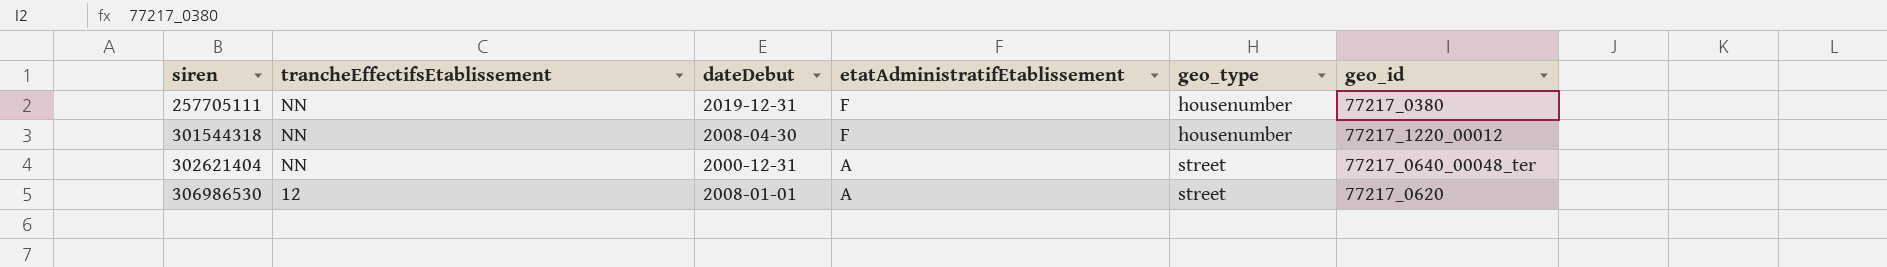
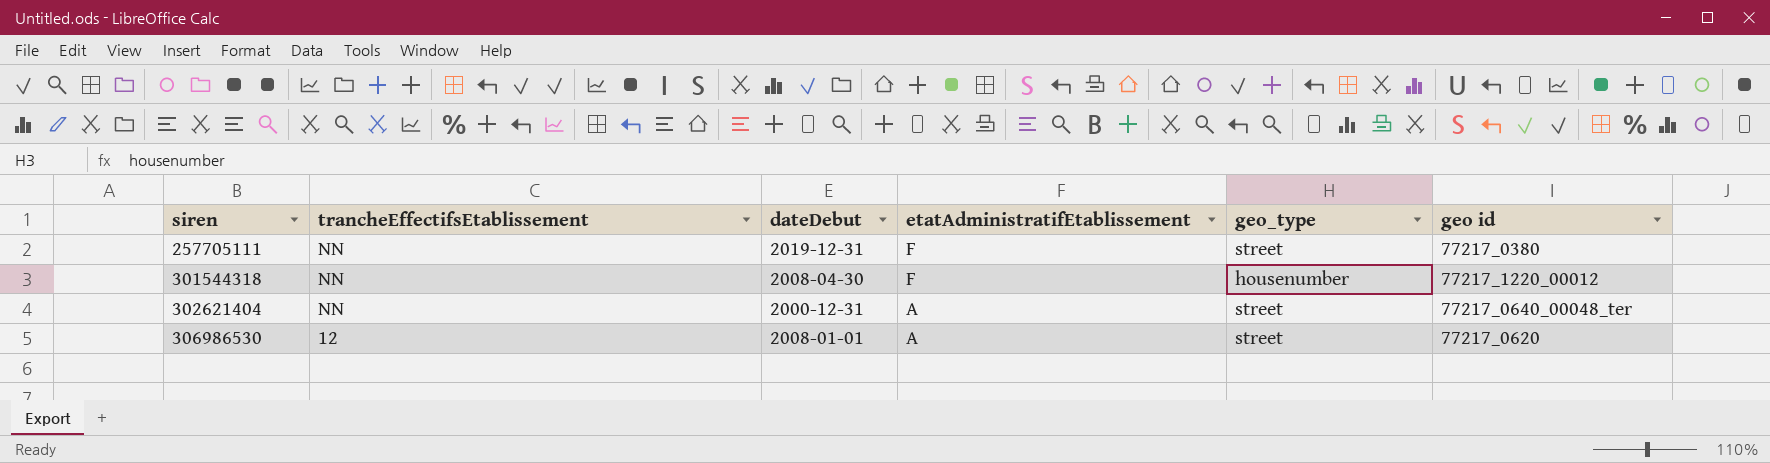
column name: geo_id -> geo id
257705111 | geo_type: housenumber -> street

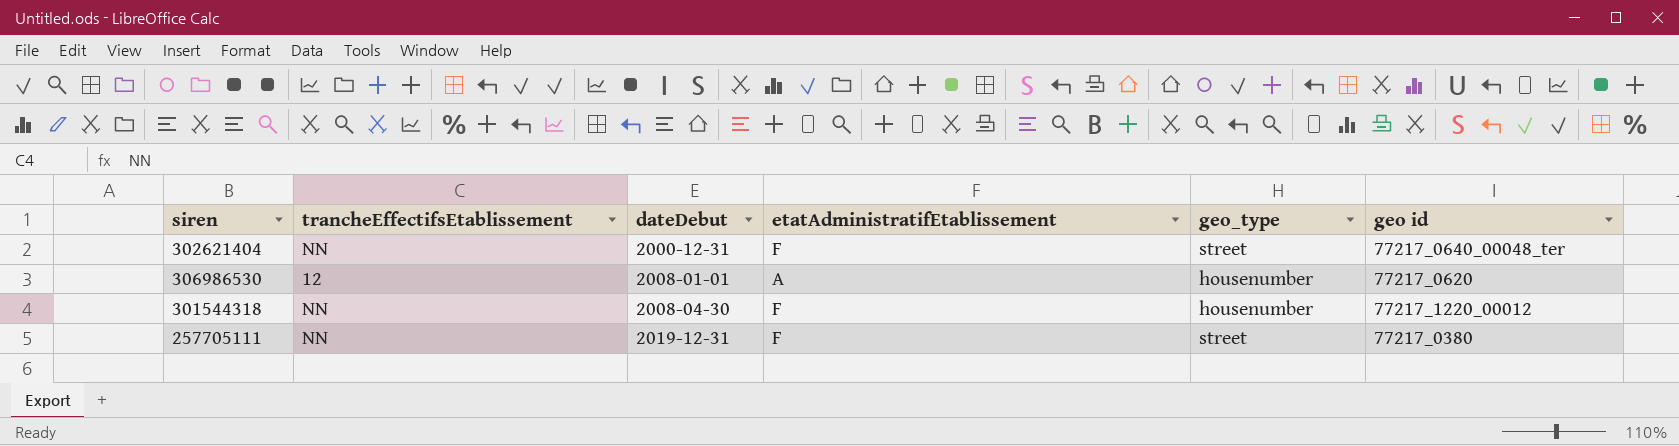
row order: siren ascending -> dateDebut ascending
302621404 | etatAdministratifEtablissement: A -> F
306986530 | geo_type: street -> housenumber

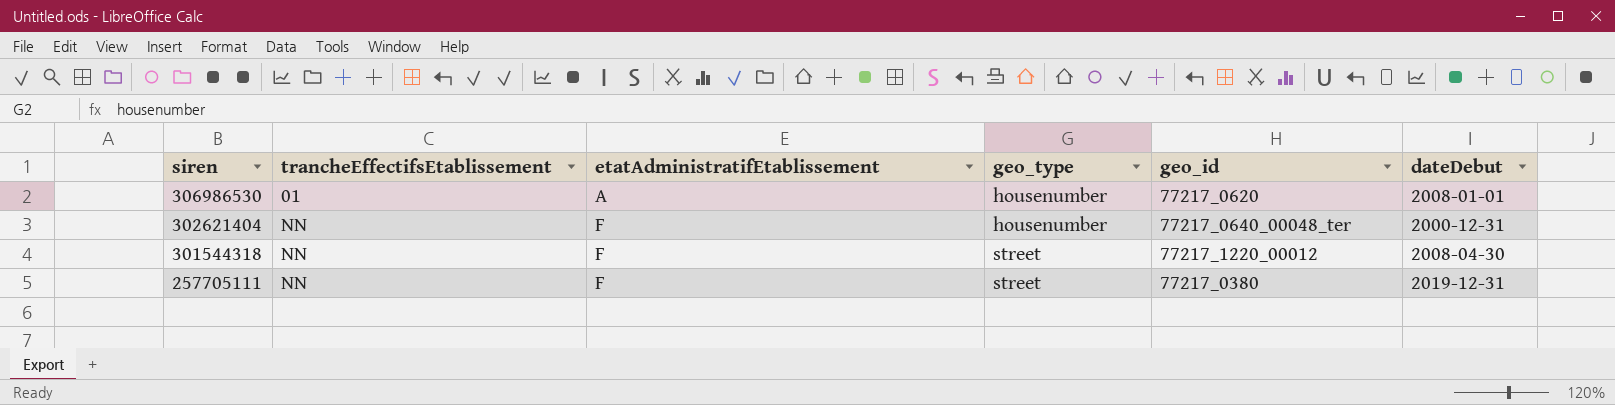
row order: dateDebut ascending -> siren descending
column name: geo id -> geo_id
column dateDebut | position: 3 -> 6
306986530 | trancheEffectifsEtablissement: 12 -> 01
302621404 | geo_type: street -> housenumber
301544318 | geo_type: housenumber -> street

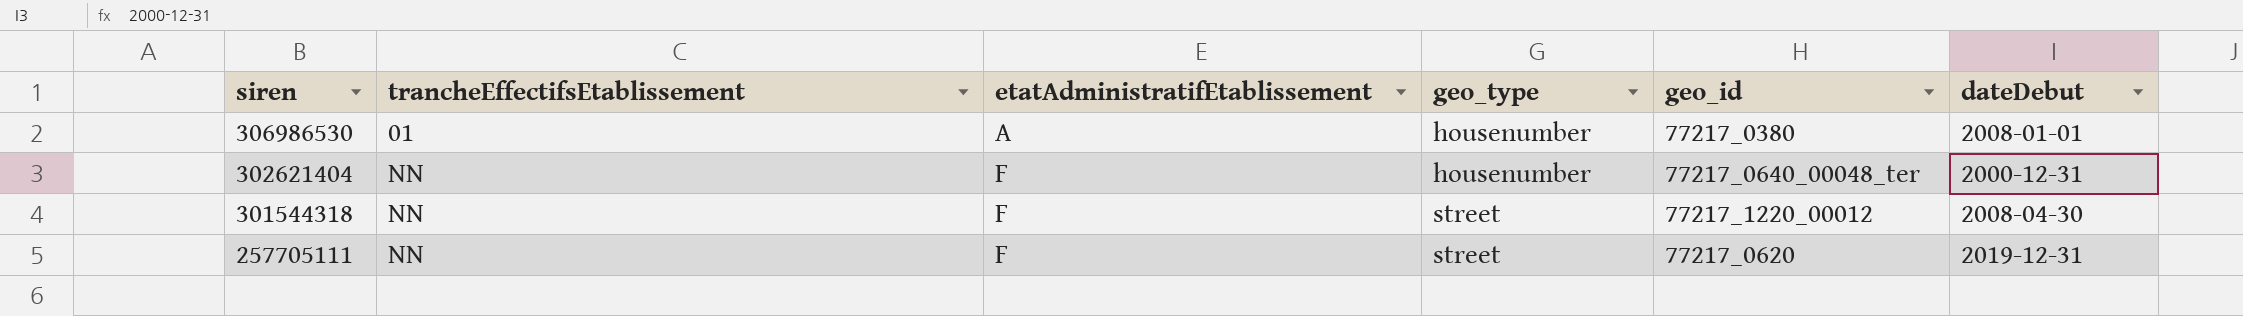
306986530 | geo_id: 77217_0620 -> 77217_0380
257705111 | geo_id: 77217_0380 -> 77217_0620

